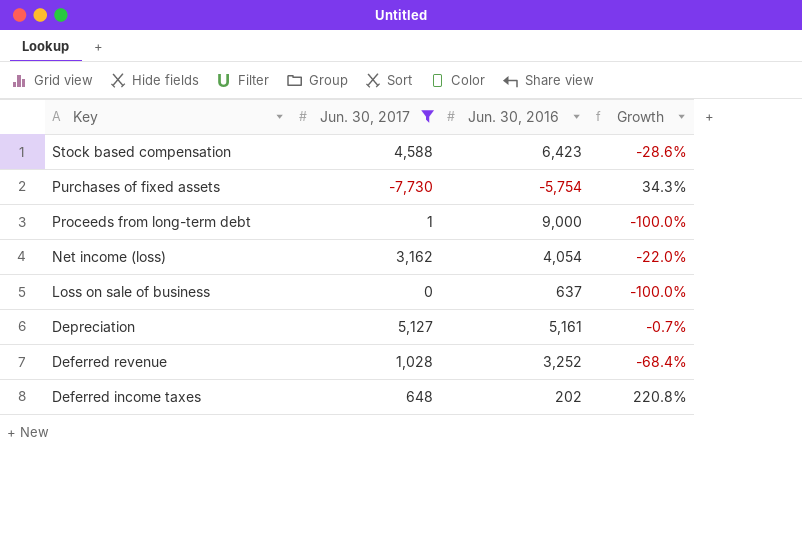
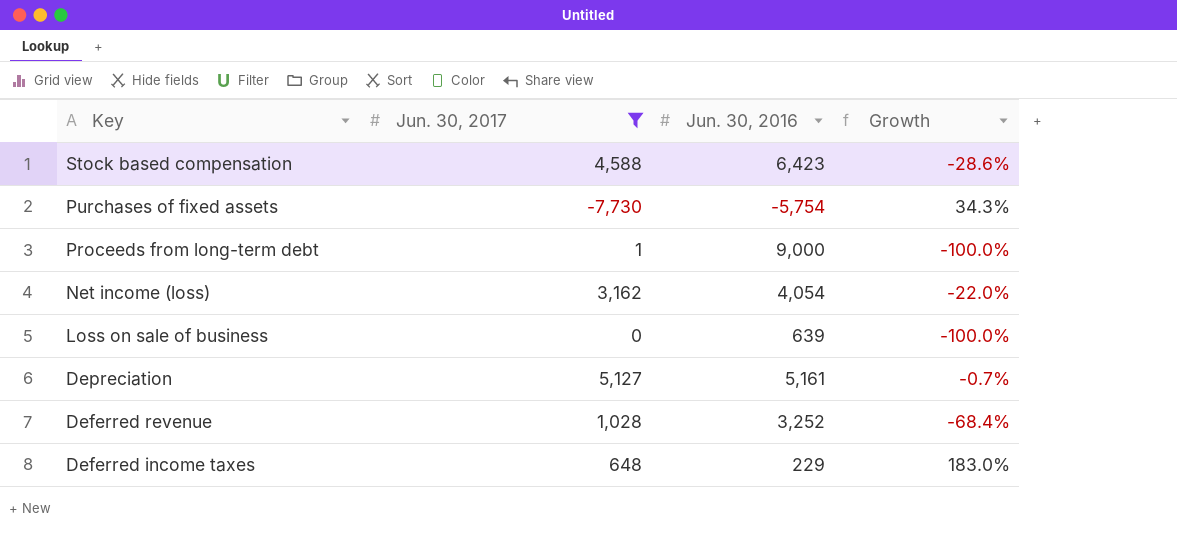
Loss on sale of business | Jun. 30, 2016: 637 -> 639
Deferred income taxes | Jun. 30, 2016: 202 -> 229
Deferred income taxes | Growth: 220.8% -> 183.0%

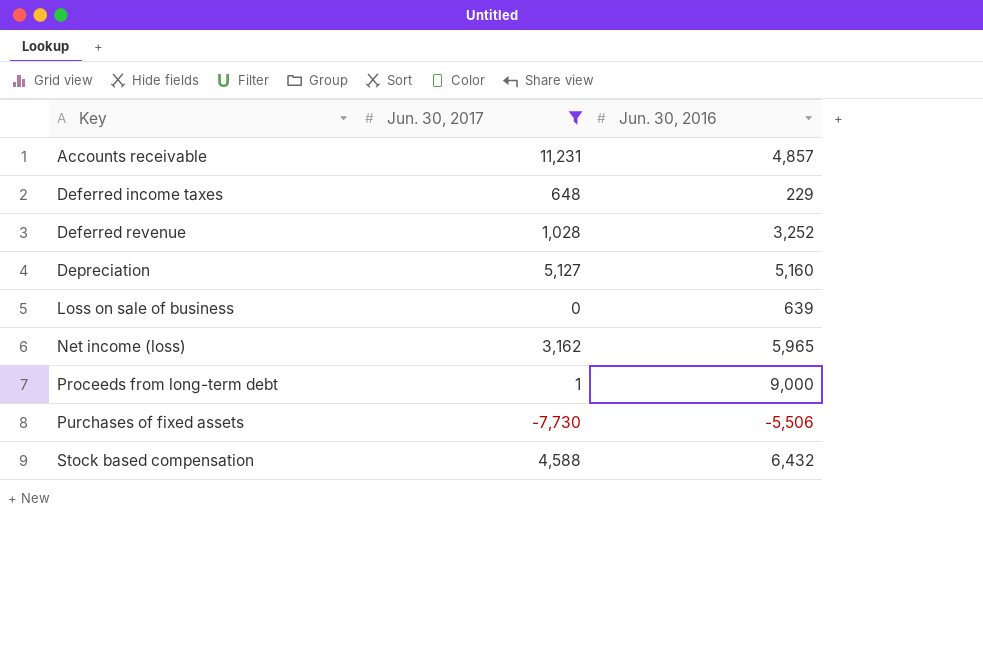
row order: Key descending -> Key ascending
column Growth | formula: ([Jun. 30, 2017] - [Jun. 30, 2016]) / [Jun. 30, 2016] -> none
row Accounts receivable: none -> 11,231 | 4,857
Depreciation | Jun. 30, 2016: 5,161 -> 5,160
Net income (loss) | Jun. 30, 2016: 4,054 -> 5,965
Purchases of fixed assets | Jun. 30, 2016: -5,754 -> -5,506
Stock based compensation | Jun. 30, 2016: 6,423 -> 6,432

